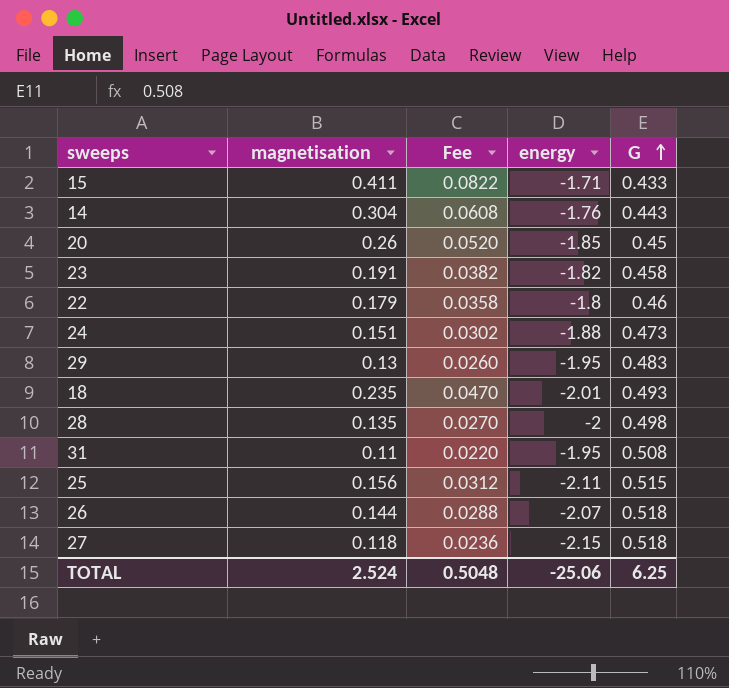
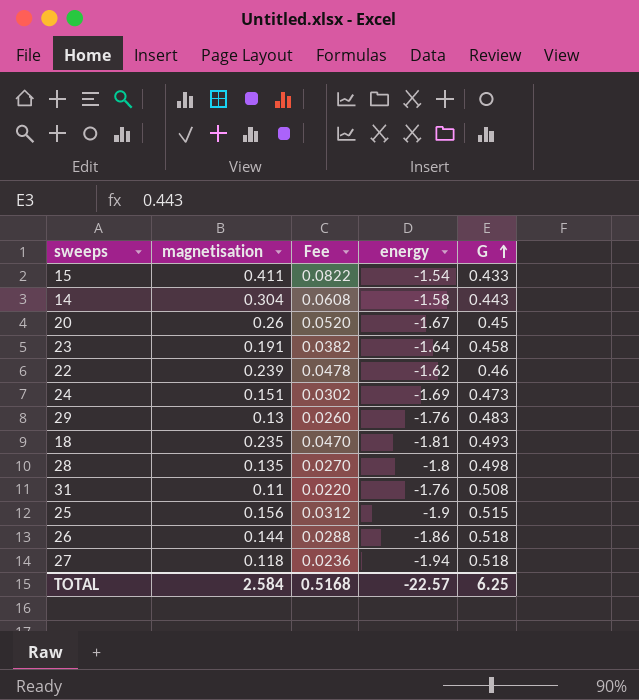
15 | energy: -1.71 -> -1.54
14 | energy: -1.76 -> -1.58
20 | energy: -1.85 -> -1.67
23 | energy: -1.82 -> -1.64
22 | magnetisation: 0.179 -> 0.239
22 | Fee: 0.0358 -> 0.0478
22 | energy: -1.8 -> -1.62
24 | energy: -1.88 -> -1.69
29 | energy: -1.95 -> -1.76
18 | energy: -2.01 -> -1.81
28 | energy: -2 -> -1.8
31 | energy: -1.95 -> -1.76
25 | energy: -2.11 -> -1.9
26 | energy: -2.07 -> -1.86
27 | energy: -2.15 -> -1.94
TOTAL | magnetisation: 2.524 -> 2.584
TOTAL | Fee: 0.5048 -> 0.5168
TOTAL | energy: -25.06 -> -22.57

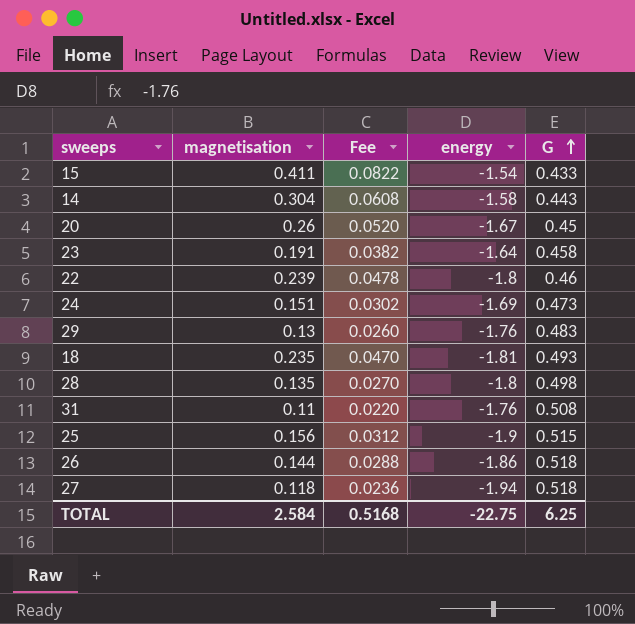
22 | energy: -1.62 -> -1.8
TOTAL | energy: -22.57 -> -22.75

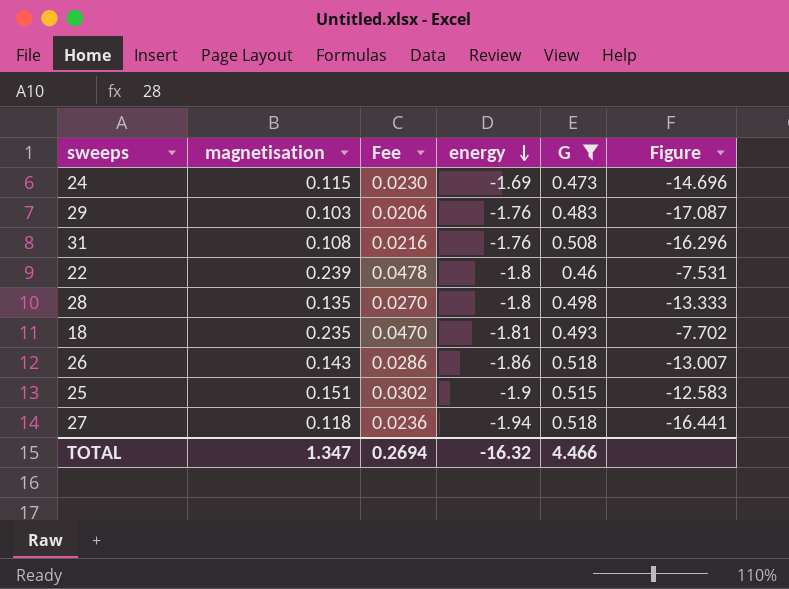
filter: none -> G >= 0.46
row order: G ascending -> energy descending
column Figure | formula: none -> [energy] / [magnetisation]
24 | magnetisation: 0.151 -> 0.115
24 | Fee: 0.0302 -> 0.0230
29 | magnetisation: 0.13 -> 0.103
29 | Fee: 0.0260 -> 0.0206
31 | magnetisation: 0.11 -> 0.108
31 | Fee: 0.0220 -> 0.0216
26 | magnetisation: 0.144 -> 0.143
26 | Fee: 0.0288 -> 0.0286
25 | magnetisation: 0.156 -> 0.151
25 | Fee: 0.0312 -> 0.0302
TOTAL | magnetisation: 2.584 -> 1.347
TOTAL | Fee: 0.5168 -> 0.2694
TOTAL | energy: -22.75 -> -16.32
TOTAL | G: 6.25 -> 4.466

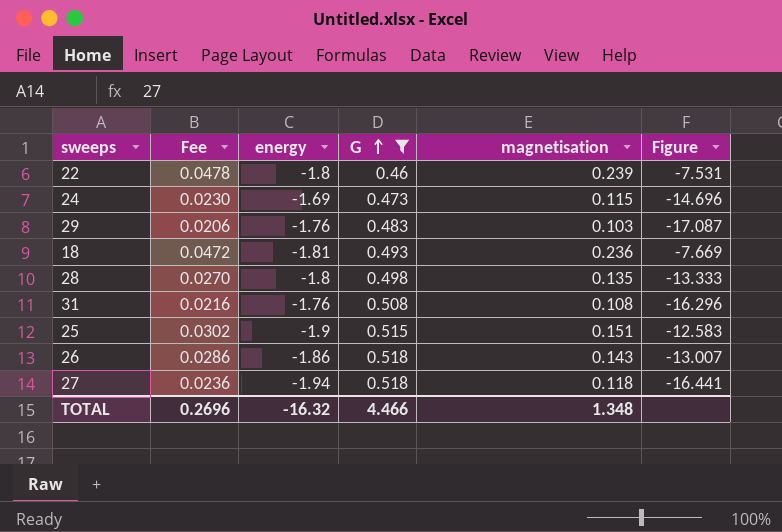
row order: energy descending -> G ascending
column magnetisation | position: 2 -> 5
18 | Fee: 0.0470 -> 0.0472
18 | magnetisation: 0.235 -> 0.236
18 | Figure: -7.702 -> -7.669
TOTAL | Fee: 0.2694 -> 0.2696
TOTAL | magnetisation: 1.347 -> 1.348

